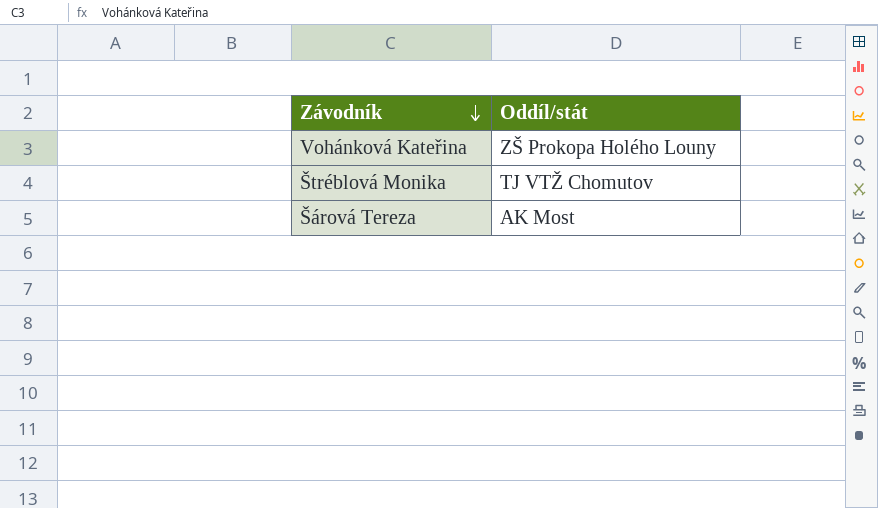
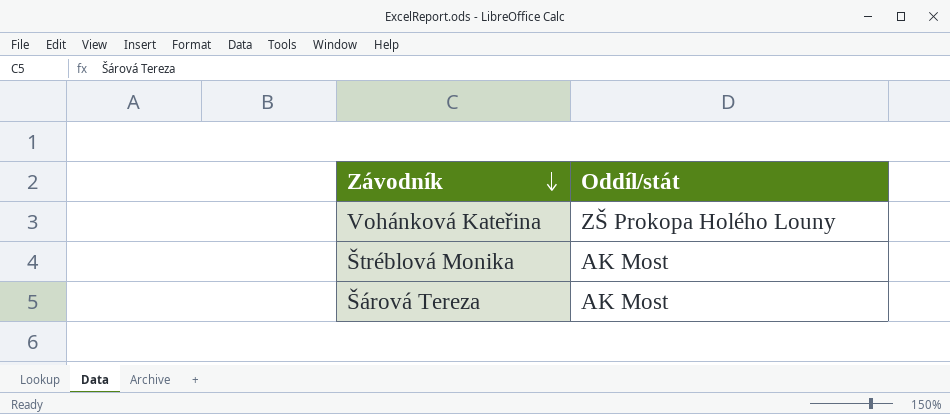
Štréblová Monika | Oddíl/stát: TJ VTŽ Chomutov -> AK Most

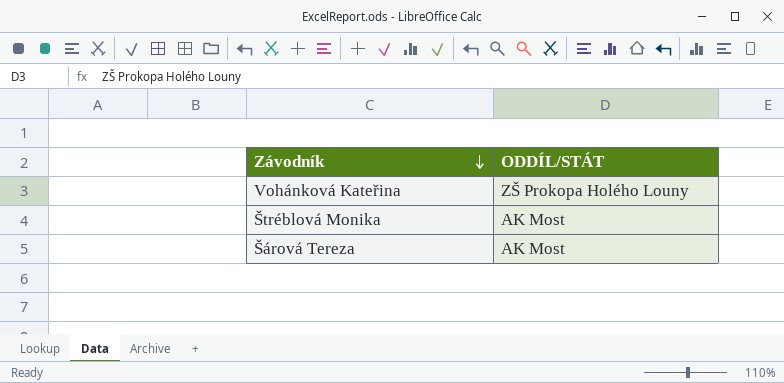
column name: Oddíl/stát -> ODDÍL/STÁT

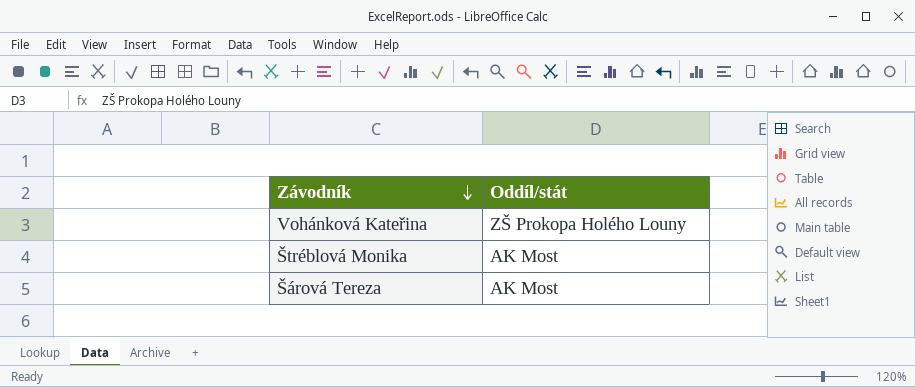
column name: ODDÍL/STÁT -> Oddíl/stát

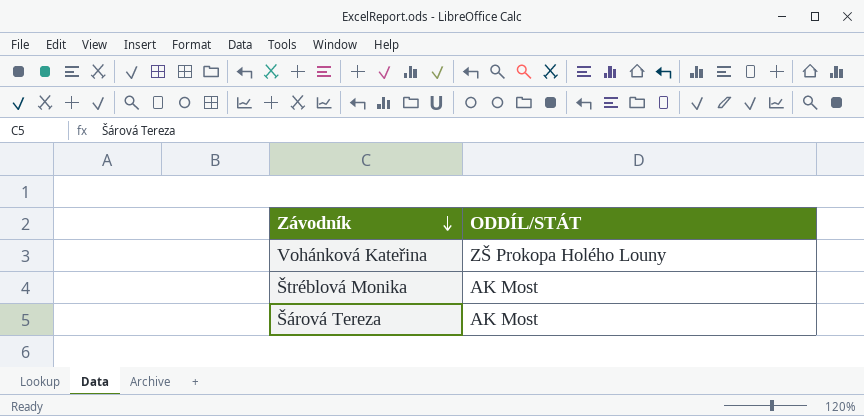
column name: Oddíl/stát -> ODDÍL/STÁT

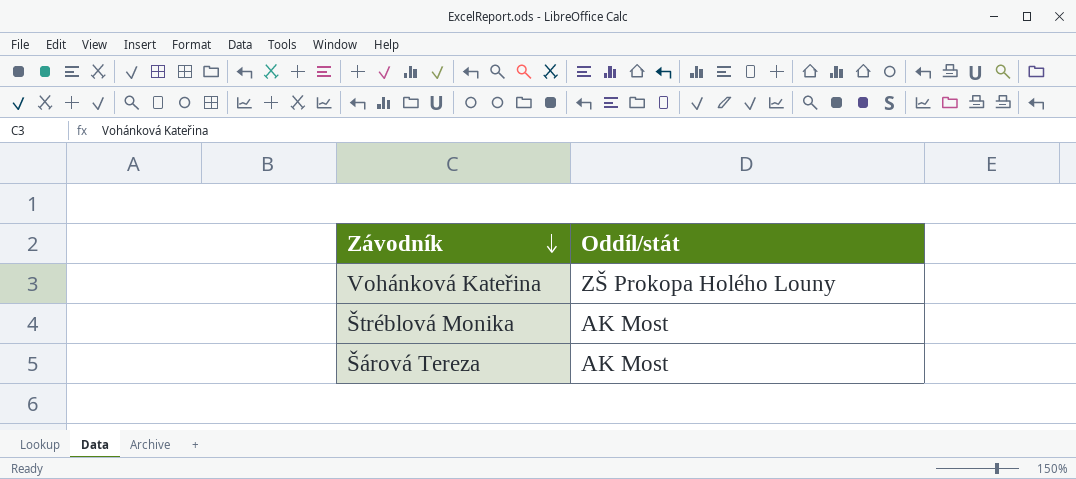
column name: ODDÍL/STÁT -> Oddíl/stát

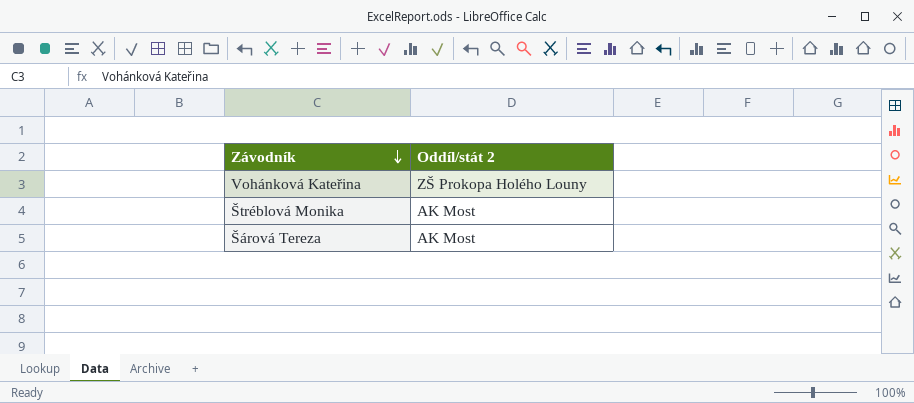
column name: Oddíl/stát -> Oddíl/stát 2

